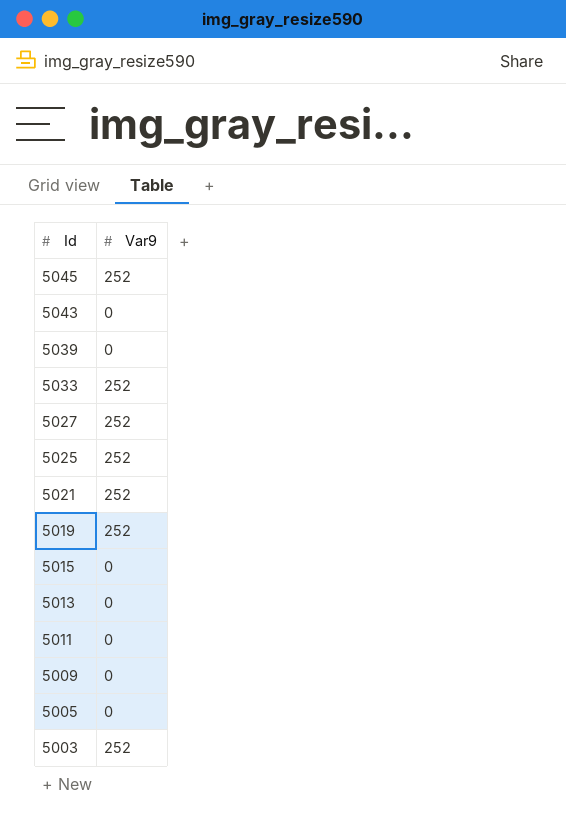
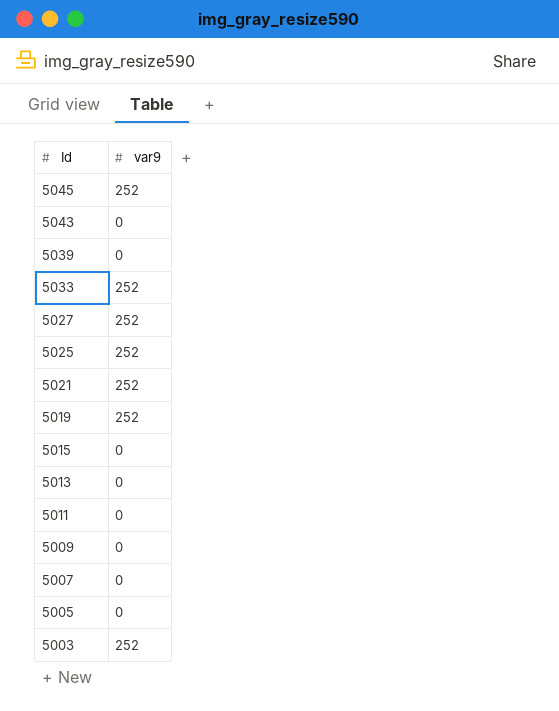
column name: Var9 -> var9
row 5007: none -> 0

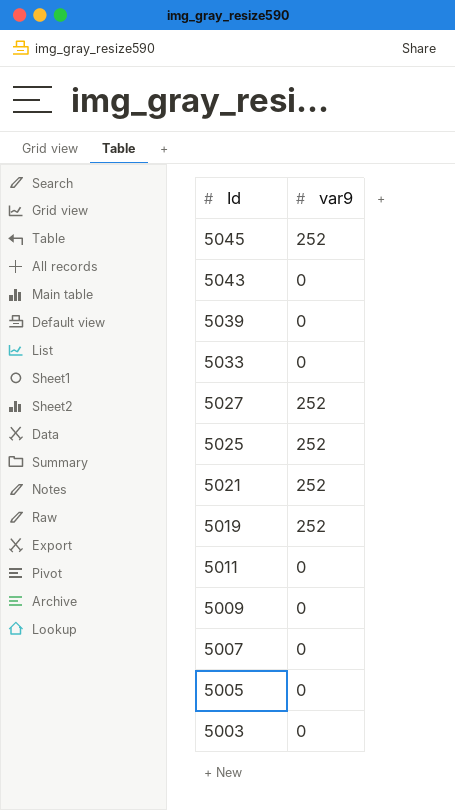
row 5015: 0 -> none
row 5013: 0 -> none
5033 | var9: 252 -> 0
5003 | var9: 252 -> 0

